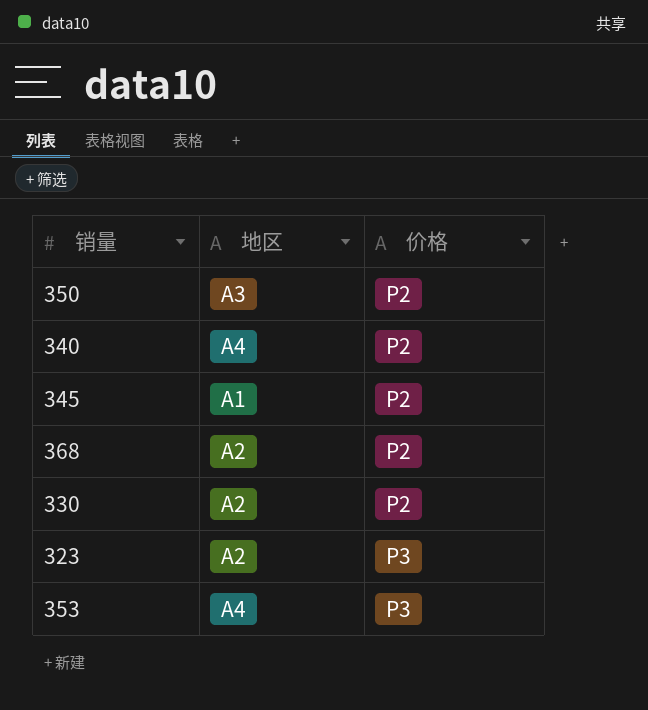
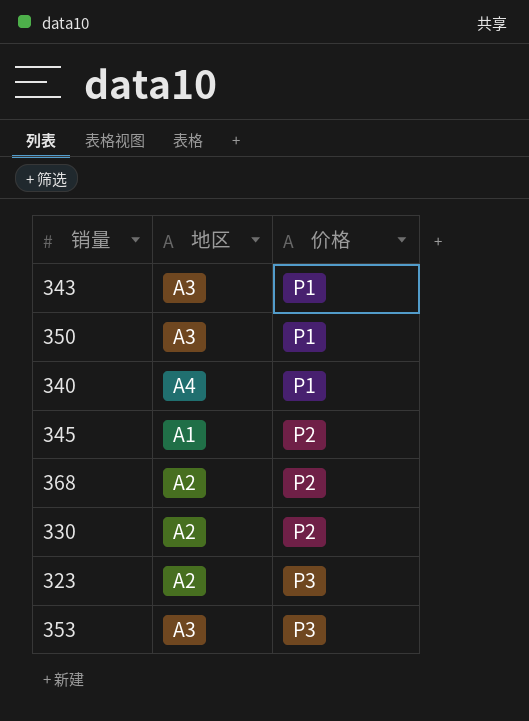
row 343: none -> A3 | P1
350 | 价格: P2 -> P1
340 | 价格: P2 -> P1
353 | 地区: A4 -> A3

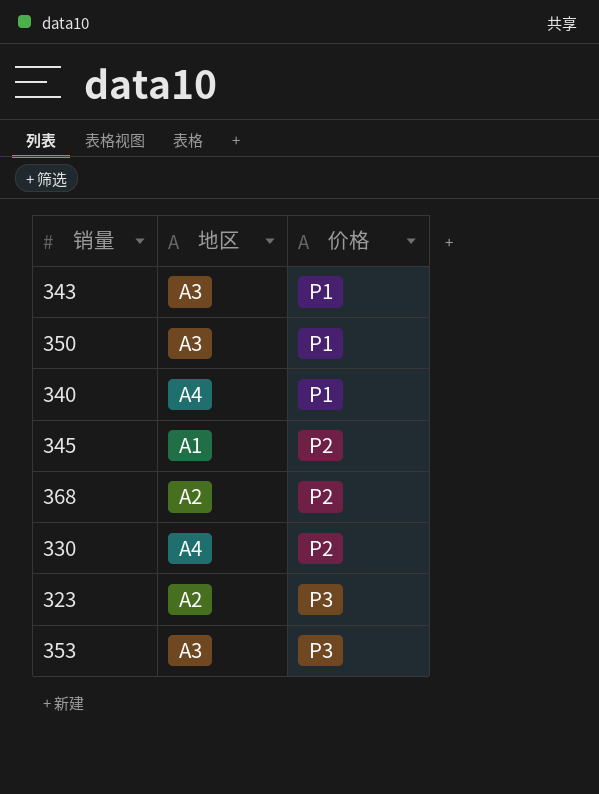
330 | 地区: A2 -> A4

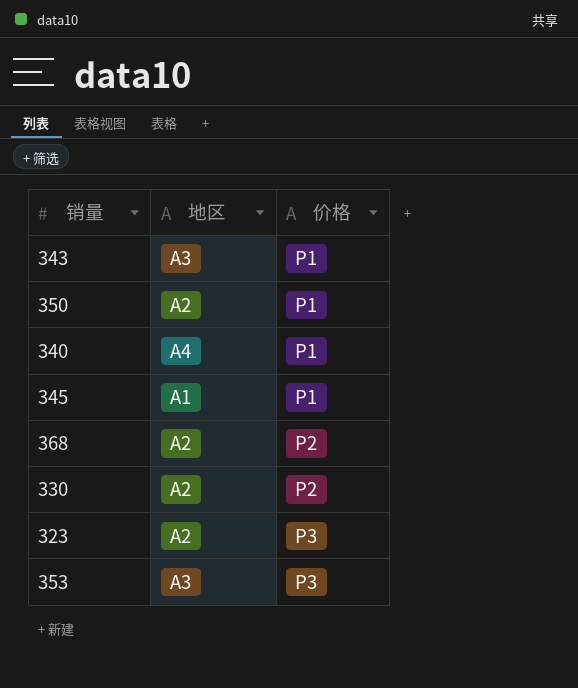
350 | 地区: A3 -> A2
345 | 价格: P2 -> P1
330 | 地区: A4 -> A2

